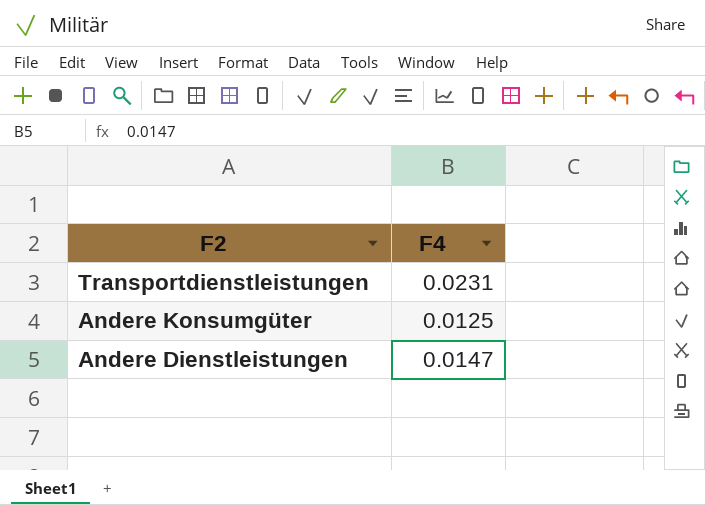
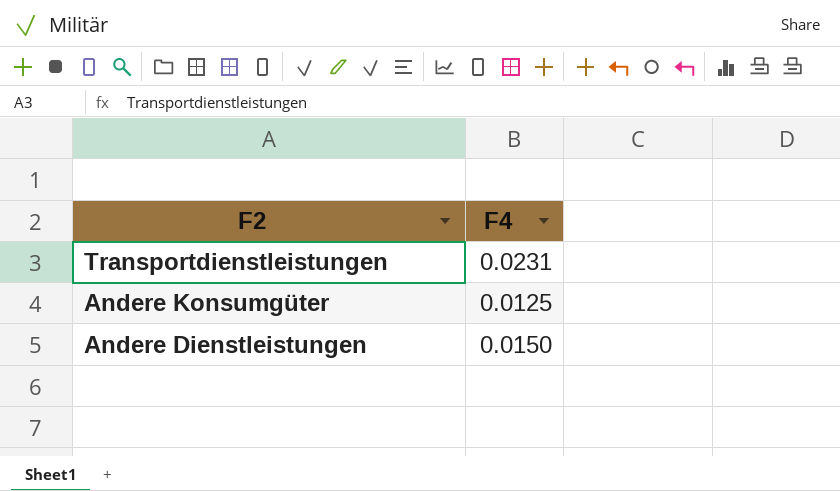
Andere Dienstleistungen | F4: 0.0147 -> 0.0150

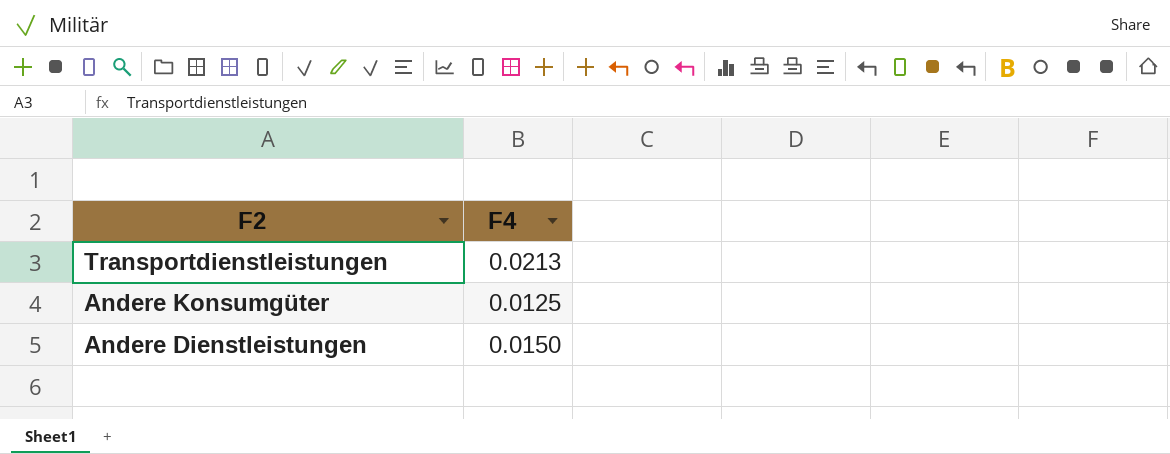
Transportdienstleistungen | F4: 0.0231 -> 0.0213

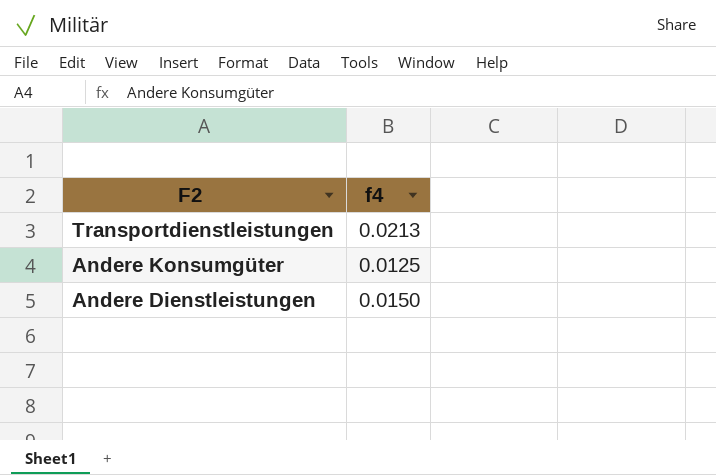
column name: F4 -> f4

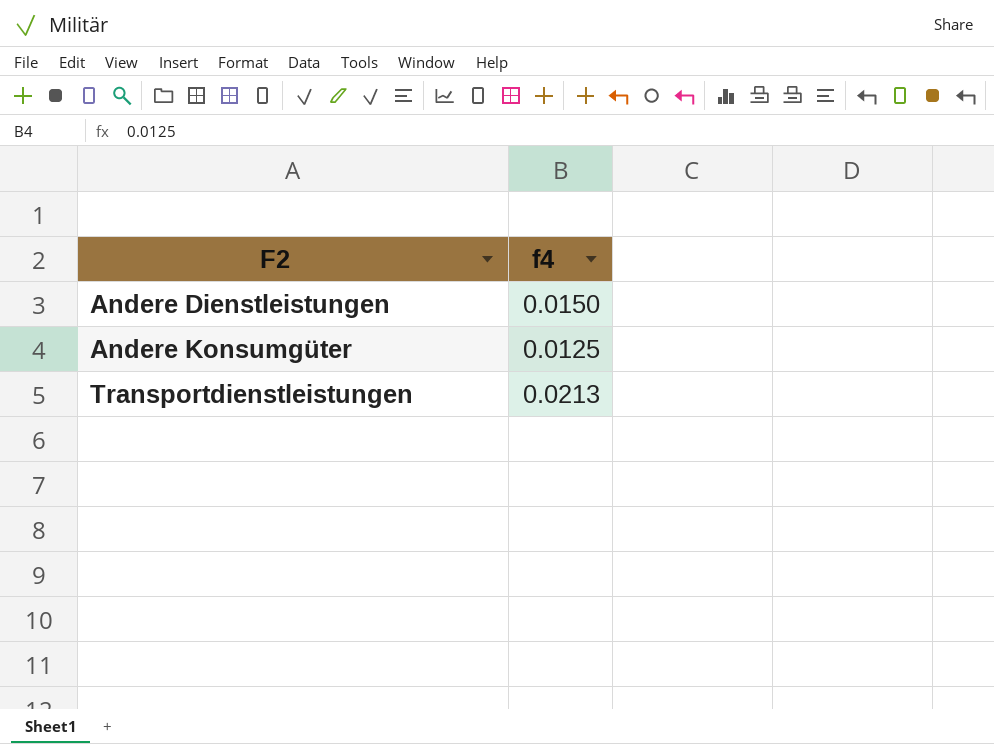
row order: F2 descending -> F2 ascending

